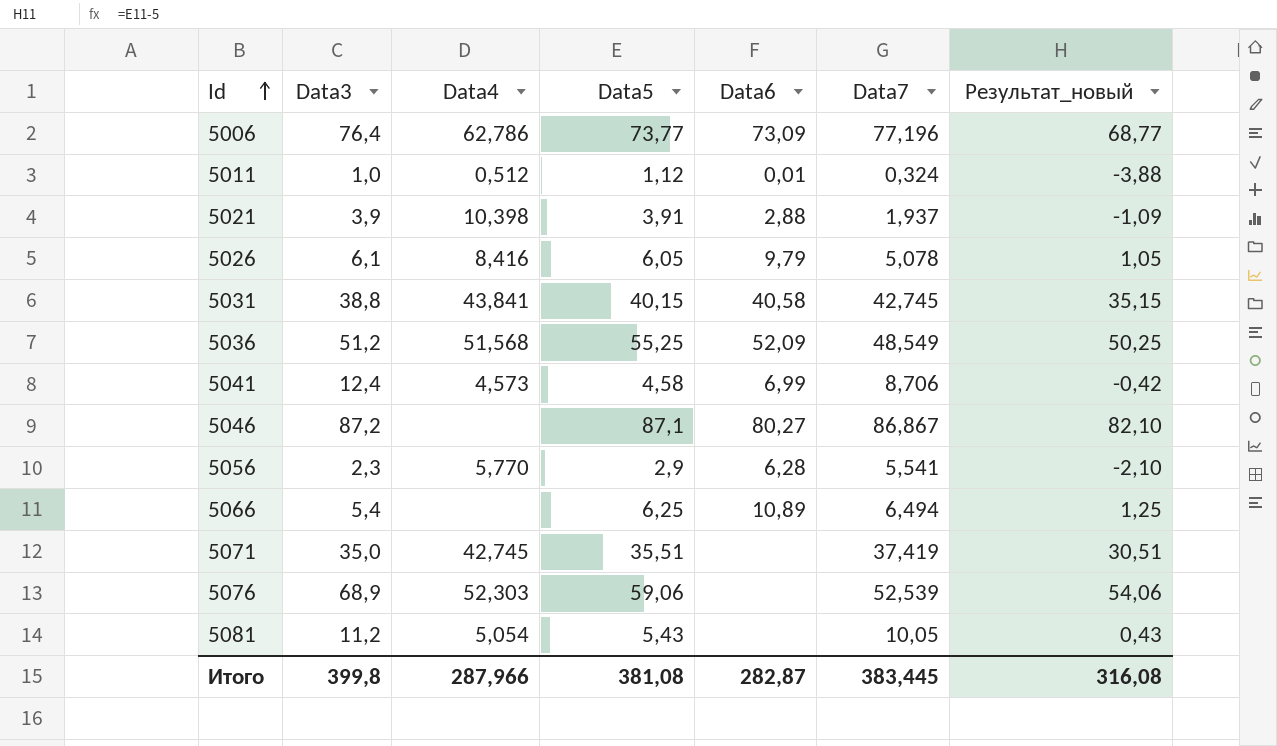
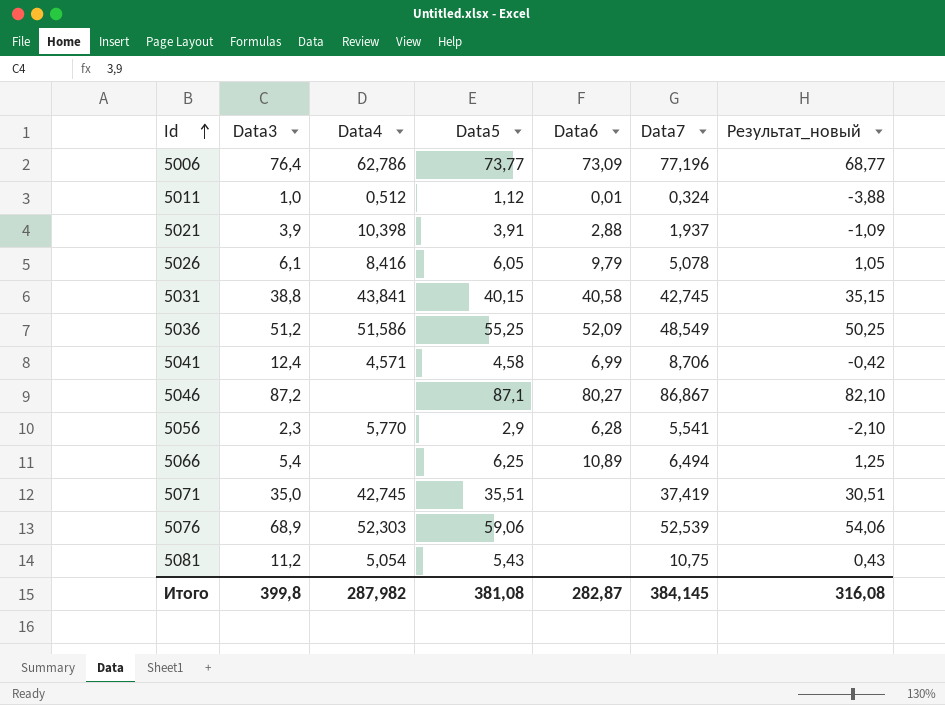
5036 | Data4: 51,568 -> 51,586
5041 | Data4: 4,573 -> 4,571
5081 | Data7: 10,05 -> 10,75
Итого | Data4: 287,966 -> 287,982
Итого | Data7: 383,445 -> 384,145

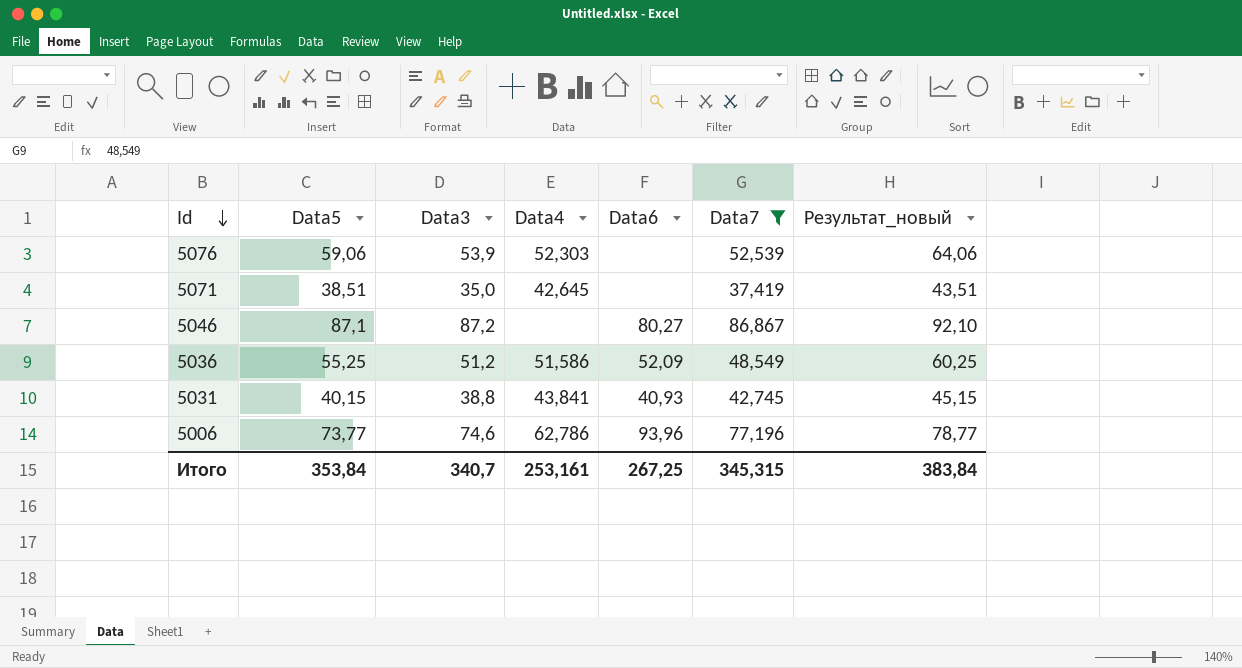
filter: none -> Data7 >= 37,419
row order: Id ascending -> Id descending
column Data5 | position: 4 -> 2
column Результат_новый | formula: [Data5] - 5 -> [Data5] + 5
5076 | Data3: 68,9 -> 53,9
5071 | Data5: 35,51 -> 38,51
5071 | Data4: 42,745 -> 42,645
5031 | Data6: 40,58 -> 40,93
5006 | Data3: 76,4 -> 74,6
5006 | Data6: 73,09 -> 93,96
Итого | Data5: 381,08 -> 353,84
Итого | Data3: 399,8 -> 340,7
Итого | Data4: 287,982 -> 253,161
Итого | Data6: 282,87 -> 267,25
Итого | Data7: 384,145 -> 345,315
Итого | Результат_новый: 316,08 -> 383,84

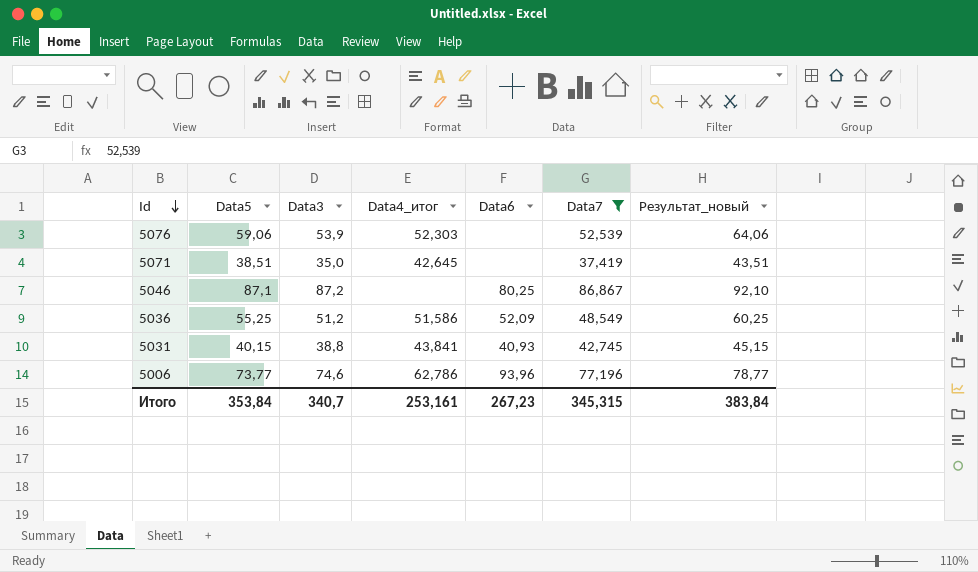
column name: Data4 -> Data4_итог
5046 | Data6: 80,27 -> 80,25
Итого | Data6: 267,25 -> 267,23

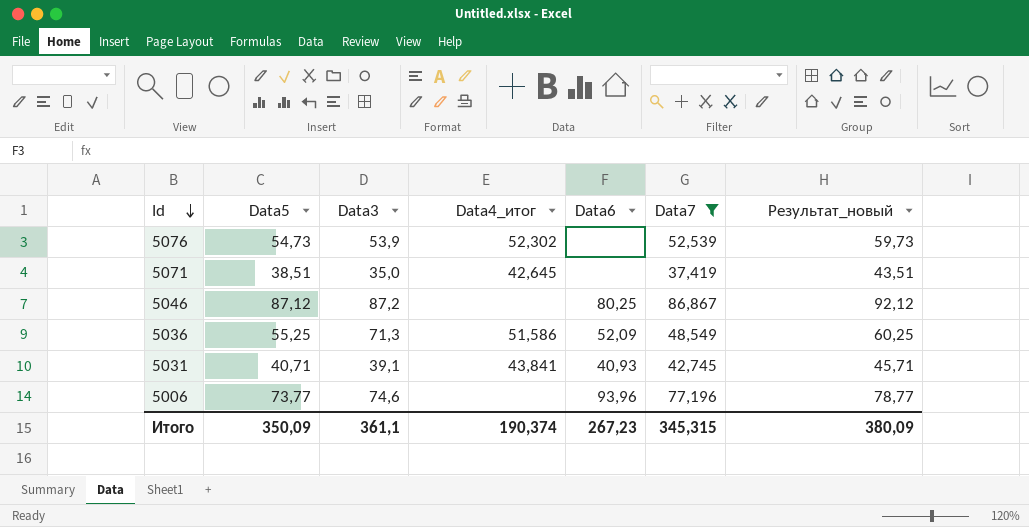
5076 | Data5: 59,06 -> 54,73
5076 | Data4_итог: 52,303 -> 52,302
5076 | Результат_новый: 64,06 -> 59,73
5046 | Data5: 87,1 -> 87,12
5046 | Результат_новый: 92,10 -> 92,12
5036 | Data3: 51,2 -> 71,3
5031 | Data5: 40,15 -> 40,71
5031 | Data3: 38,8 -> 39,1
5031 | Результат_новый: 45,15 -> 45,71
5006 | Data4_итог: 62,786 -> none
Итого | Data5: 353,84 -> 350,09
Итого | Data3: 340,7 -> 361,1
Итого | Data4_итог: 253,161 -> 190,374
Итого | Результат_новый: 383,84 -> 380,09

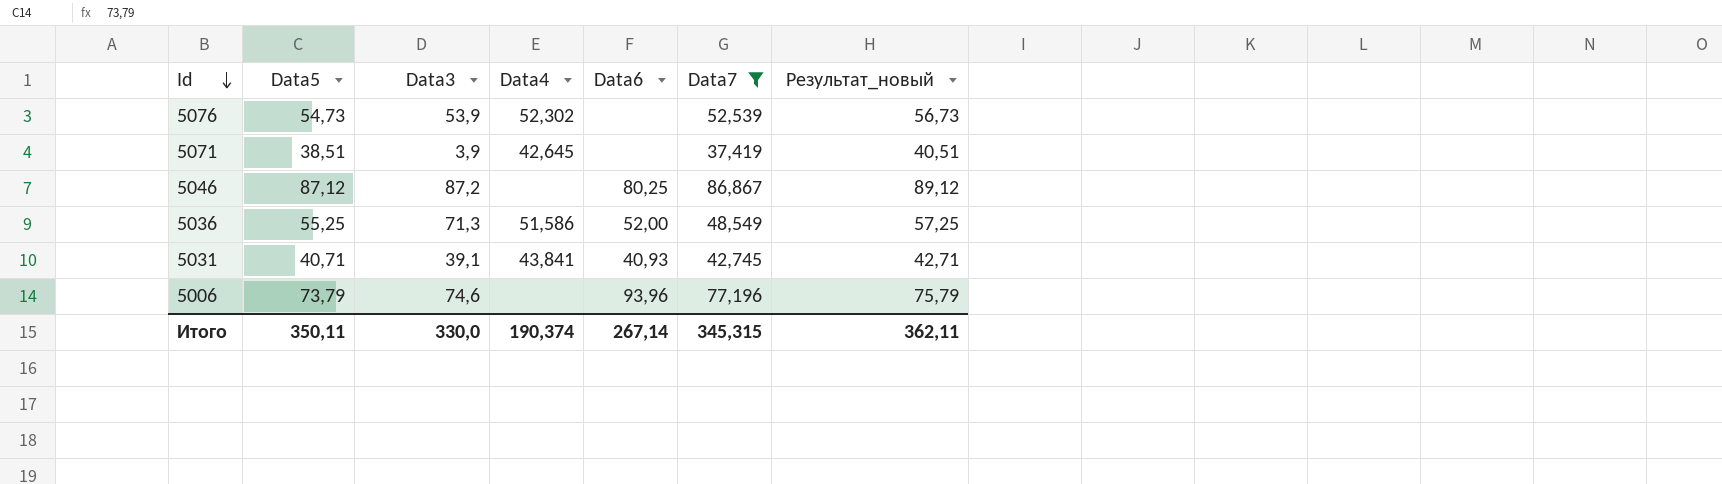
column name: Data4_итог -> Data4
column Результат_новый | formula: [Data5] + 5 -> [Data5] + 2
5071 | Data3: 35,0 -> 3,9
5036 | Data6: 52,09 -> 52,00
5006 | Data5: 73,77 -> 73,79
Итого | Data5: 350,09 -> 350,11
Итого | Data3: 361,1 -> 330,0
Итого | Data6: 267,23 -> 267,14
Итого | Результат_новый: 380,09 -> 362,11

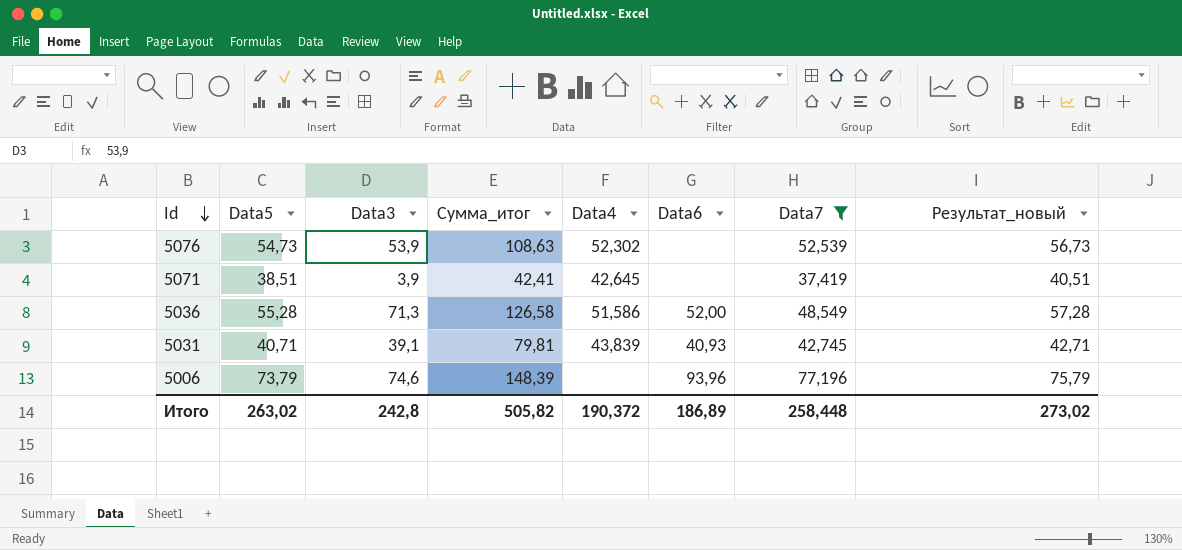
column Сумма_итог | formula: none -> [Data5] + [Data3]
row 5046: 87,12 | 87,2 | none | 80,25 | 86,867 | 89,12 -> none
5036 | Data5: 55,25 -> 55,28
5036 | Результат_новый: 57,25 -> 57,28
5031 | Data4: 43,841 -> 43,839
Итого | Data5: 350,11 -> 263,02
Итого | Data3: 330,0 -> 242,8
Итого | Data4: 190,374 -> 190,372
Итого | Data6: 267,14 -> 186,89
Итого | Data7: 345,315 -> 258,448
Итого | Результат_новый: 362,11 -> 273,02

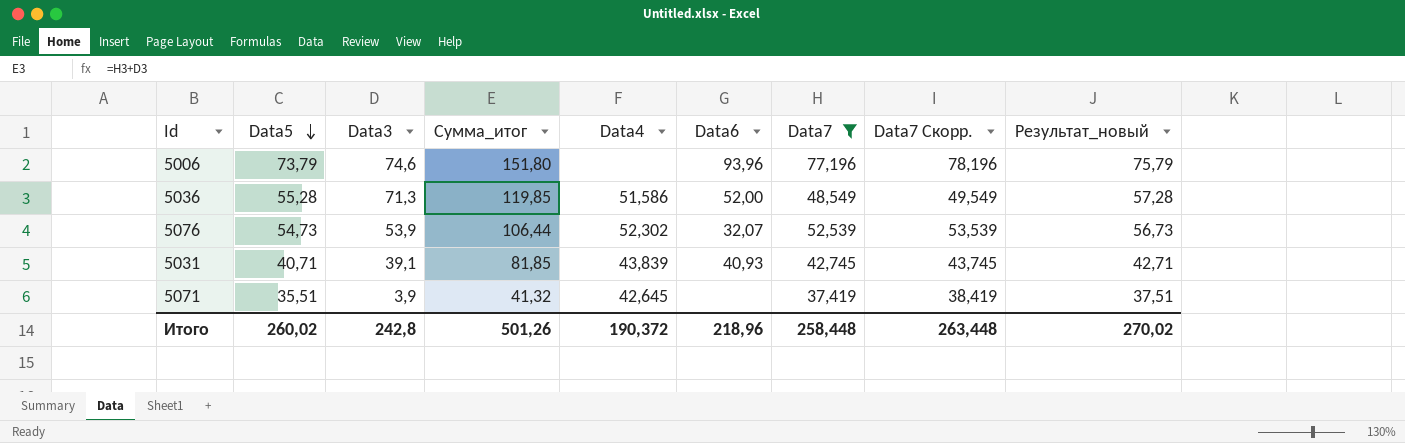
row order: Id descending -> Data5 descending
column Сумма_итог | formula: [Data5] + [Data3] -> [Data3] + [Data7]
column Data7 Скорр. | formula: none -> [Data7] + 1
5076 | Data6: none -> 32,07
5071 | Data5: 38,51 -> 35,51
5071 | Результат_новый: 40,51 -> 37,51
Итого | Data5: 263,02 -> 260,02
Итого | Сумма_итог: 505,82 -> 501,26
Итого | Data6: 186,89 -> 218,96
Итого | Результат_новый: 273,02 -> 270,02

